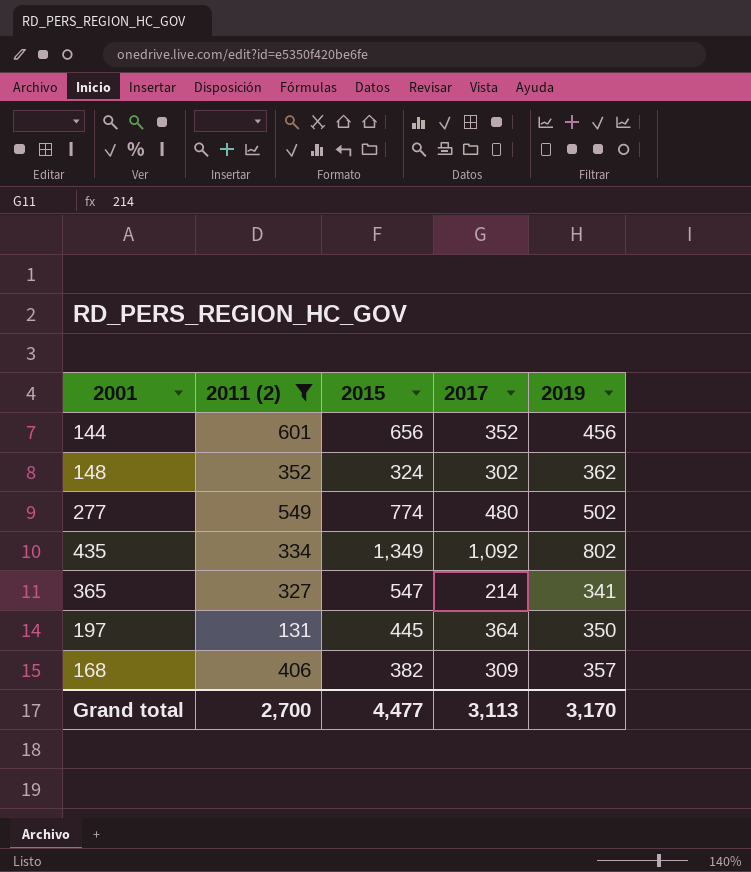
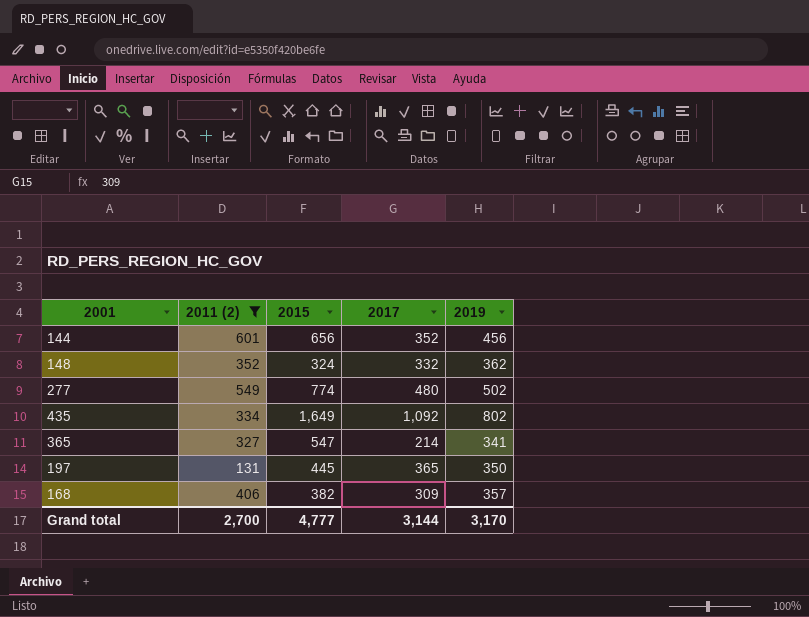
148 | 2017: 302 -> 332
435 | 2015: 1,349 -> 1,649
197 | 2017: 364 -> 365
Grand total | 2015: 4,477 -> 4,777
Grand total | 2017: 3,113 -> 3,144

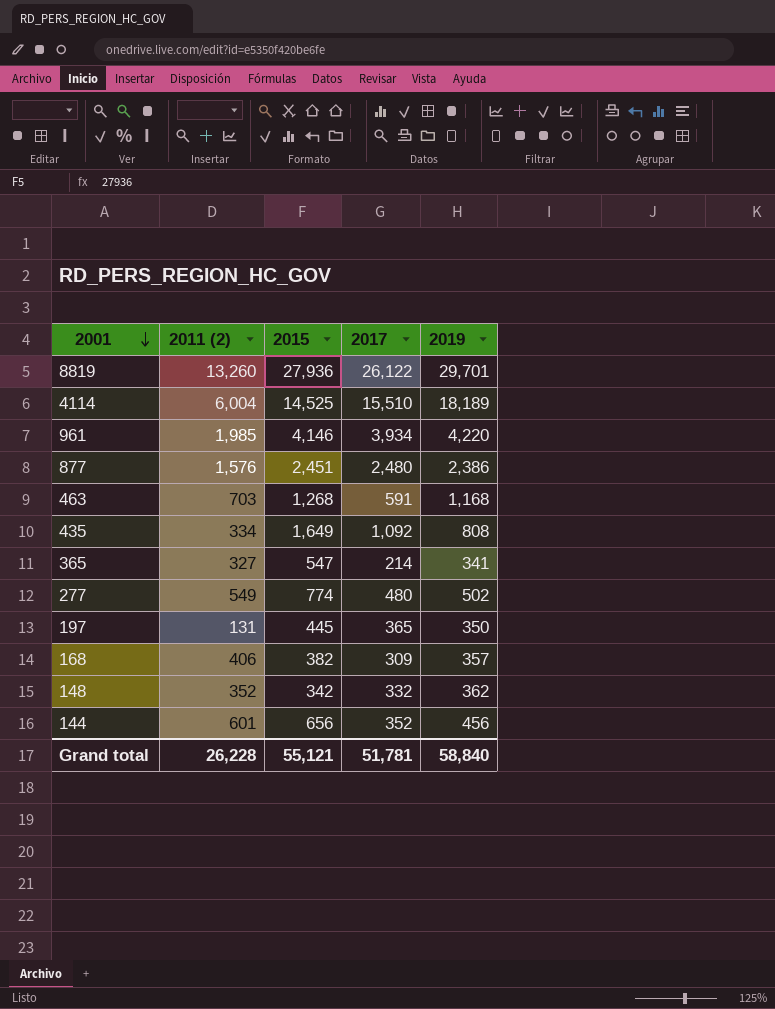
filter: 2011 (2) <= 601 -> none
row order: none -> 2001 descending
435 | 2019: 802 -> 808
148 | 2015: 324 -> 342
Grand total | 2011 (2): 2,700 -> 26,228
Grand total | 2015: 4,777 -> 55,121
Grand total | 2017: 3,144 -> 51,781
Grand total | 2019: 3,170 -> 58,840

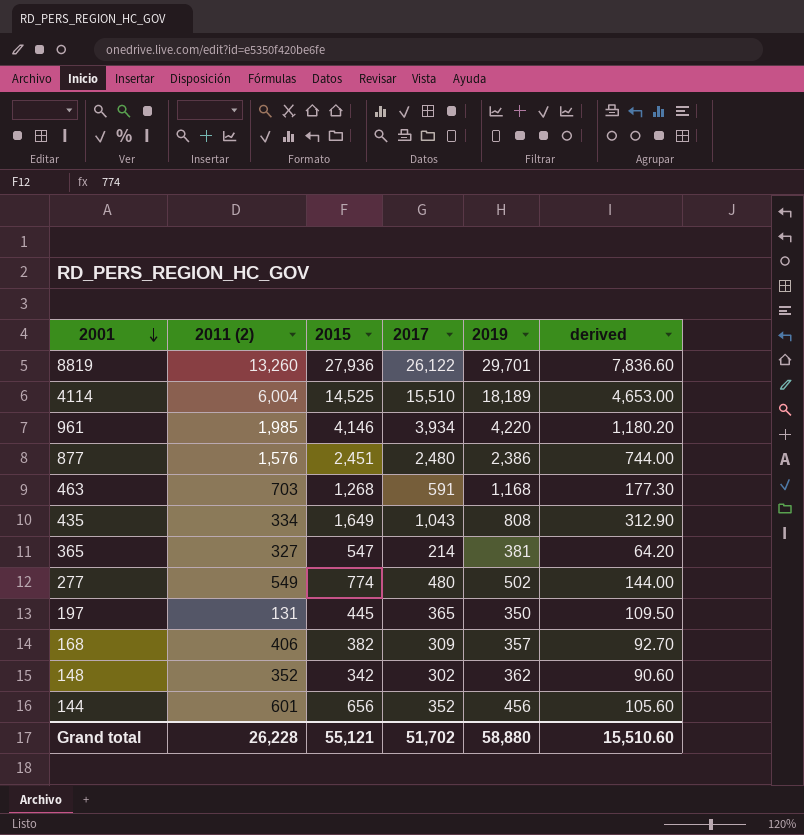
column derived | formula: none -> [2017] * 0.3
435 | 2017: 1,092 -> 1,043
365 | 2019: 341 -> 381
148 | 2017: 332 -> 302
Grand total | 2017: 51,781 -> 51,702
Grand total | 2019: 58,840 -> 58,880

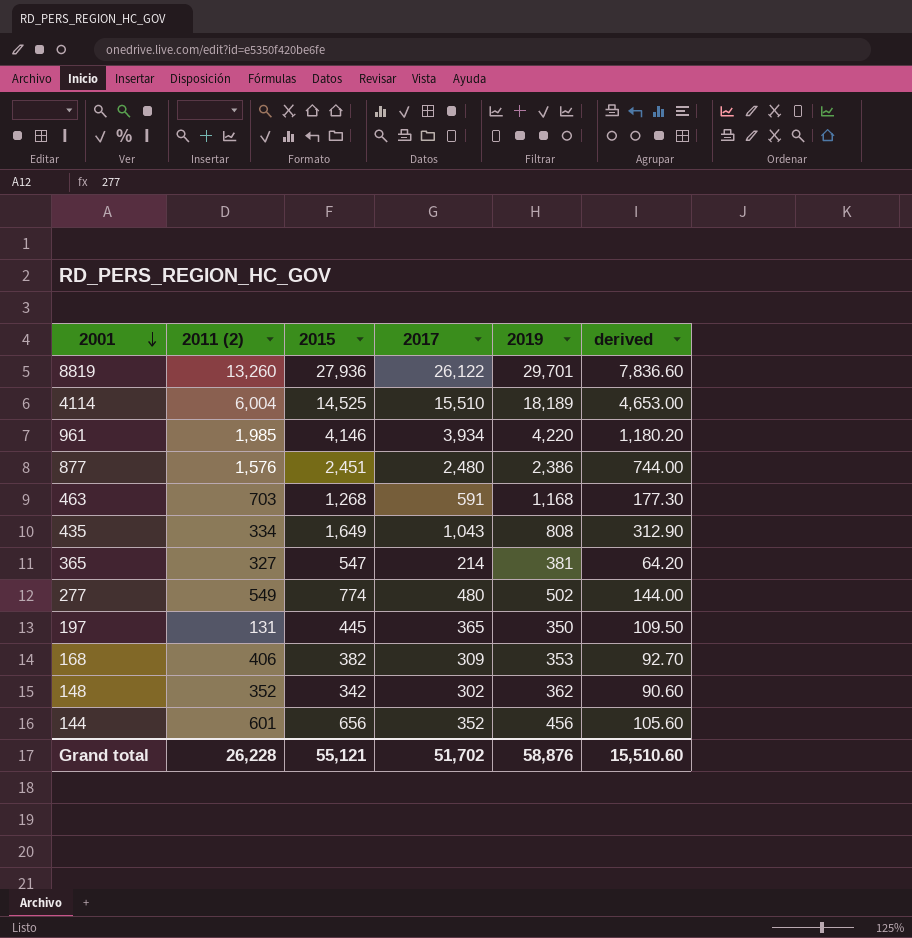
168 | 2019: 357 -> 353
Grand total | 2019: 58,880 -> 58,876

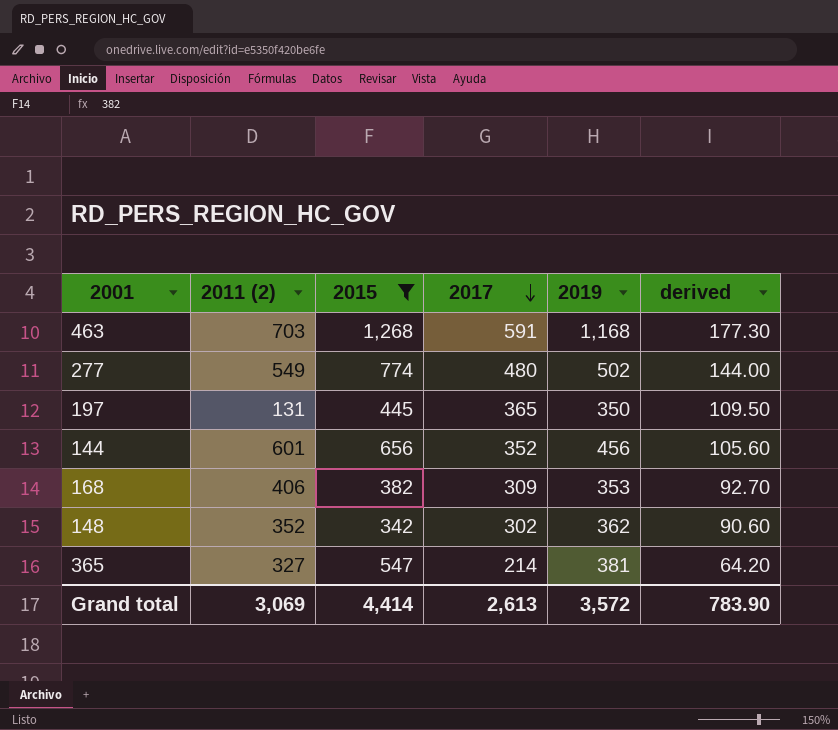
filter: none -> 2015 <= 1,268
row order: 2001 descending -> 2017 descending
Grand total | 2011 (2): 26,228 -> 3,069
Grand total | 2015: 55,121 -> 4,414
Grand total | 2017: 51,702 -> 2,613
Grand total | 2019: 58,876 -> 3,572
Grand total | derived: 15,510.60 -> 783.90

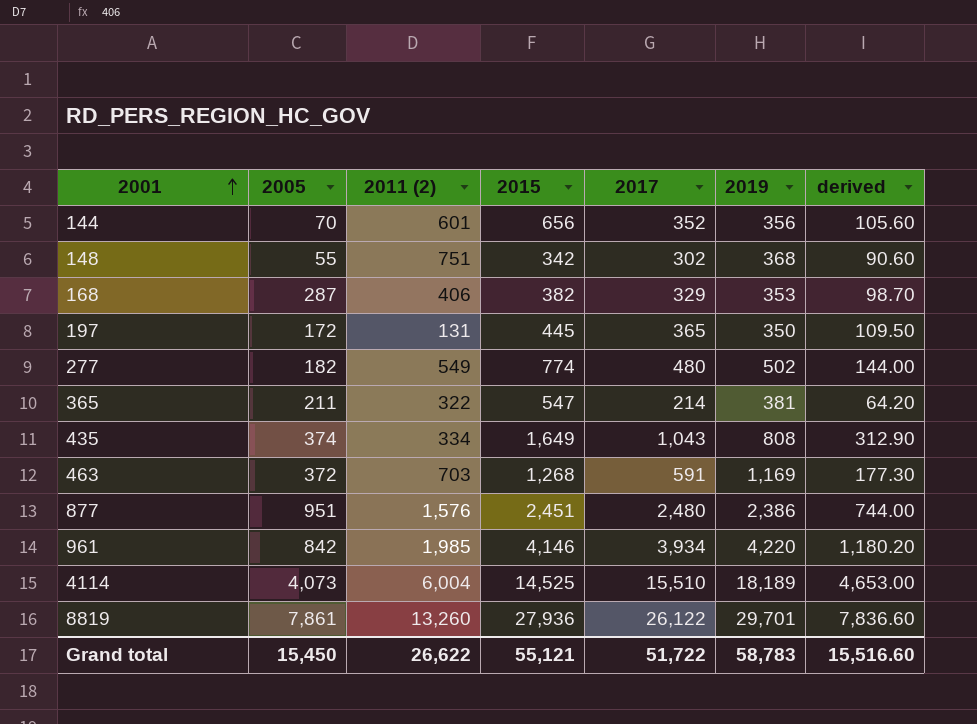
filter: 2015 <= 1,268 -> none
row order: 2017 descending -> 2001 ascending
column 2005 | position: none -> 2
144 | 2019: 456 -> 356
148 | 2011 (2): 352 -> 751
148 | 2019: 362 -> 368
168 | 2017: 309 -> 329
168 | derived: 92.70 -> 98.70
365 | 2011 (2): 327 -> 322
463 | 2019: 1,168 -> 1,169
Grand total | 2011 (2): 3,069 -> 26,622
Grand total | 2015: 4,414 -> 55,121
Grand total | 2017: 2,613 -> 51,722
Grand total | 2019: 3,572 -> 58,783
Grand total | derived: 783.90 -> 15,516.60

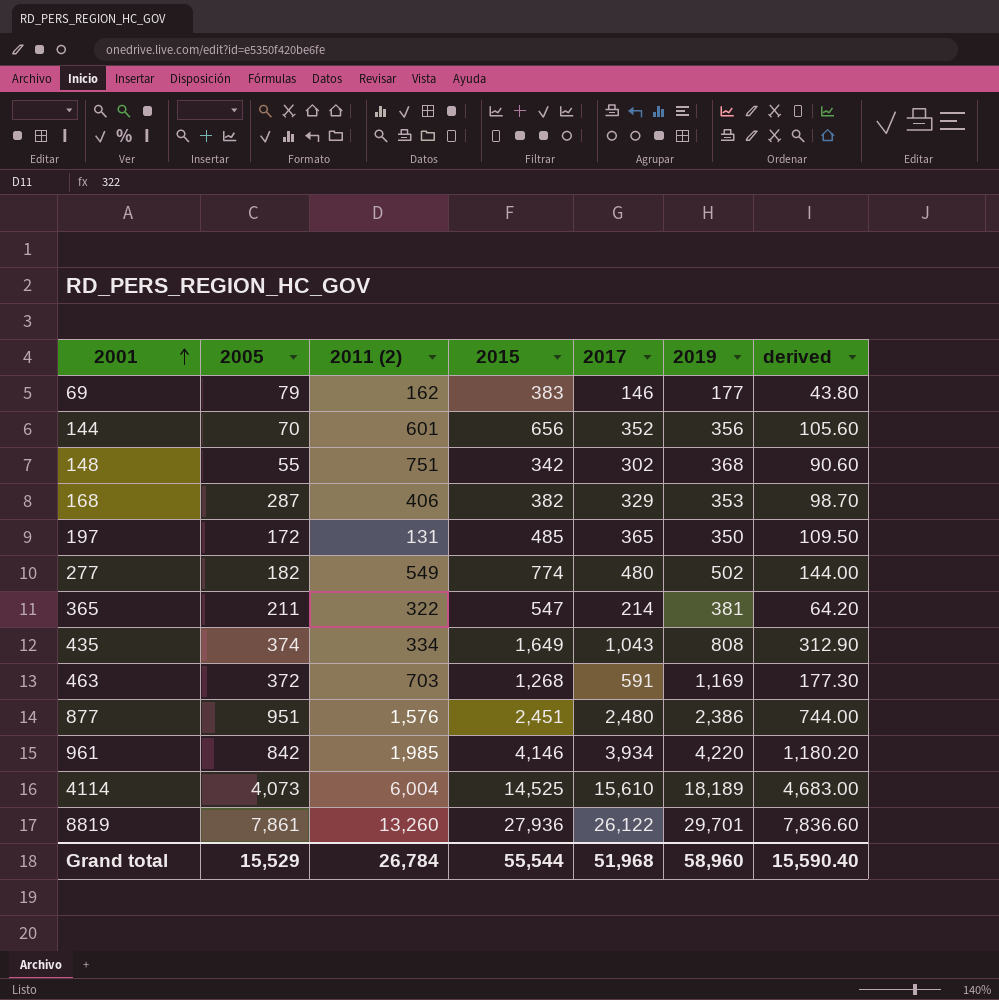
row 69: none -> 79 | 162 | 383 | 146 | 177 | 43.80
197 | 2015: 445 -> 485
4114 | 2017: 15,510 -> 15,610
4114 | derived: 4,653.00 -> 4,683.00
Grand total | 2005: 15,450 -> 15,529
Grand total | 2011 (2): 26,622 -> 26,784
Grand total | 2015: 55,121 -> 55,544
Grand total | 2017: 51,722 -> 51,968
Grand total | 2019: 58,783 -> 58,960
Grand total | derived: 15,516.60 -> 15,590.40

